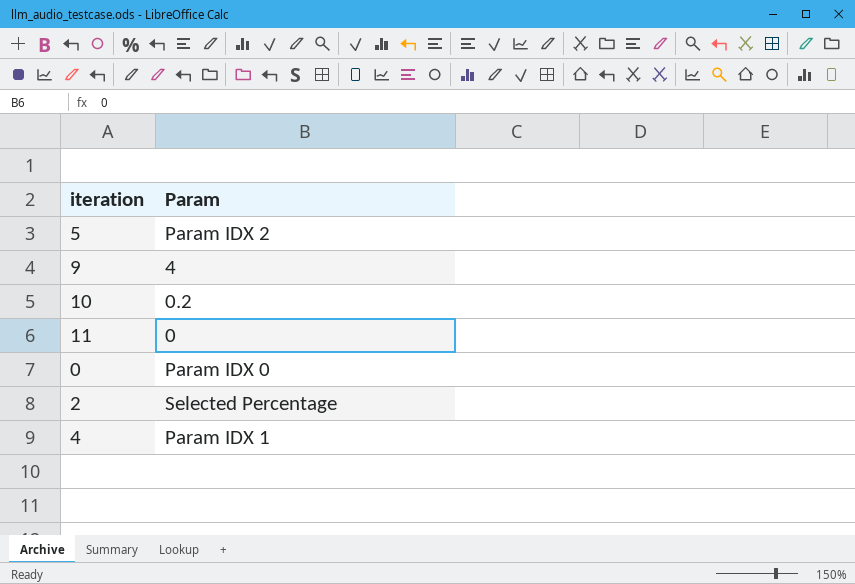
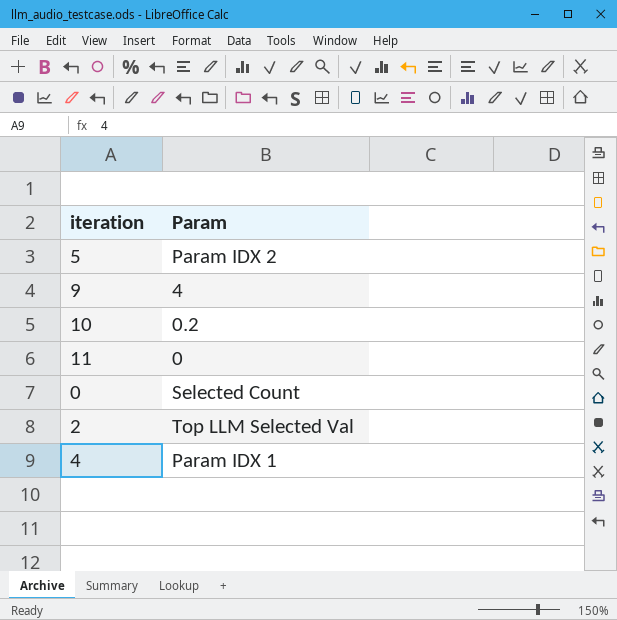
0 | Param: Param IDX 0 -> Selected Count
2 | Param: Selected Percentage -> Top LLM Selected Val

